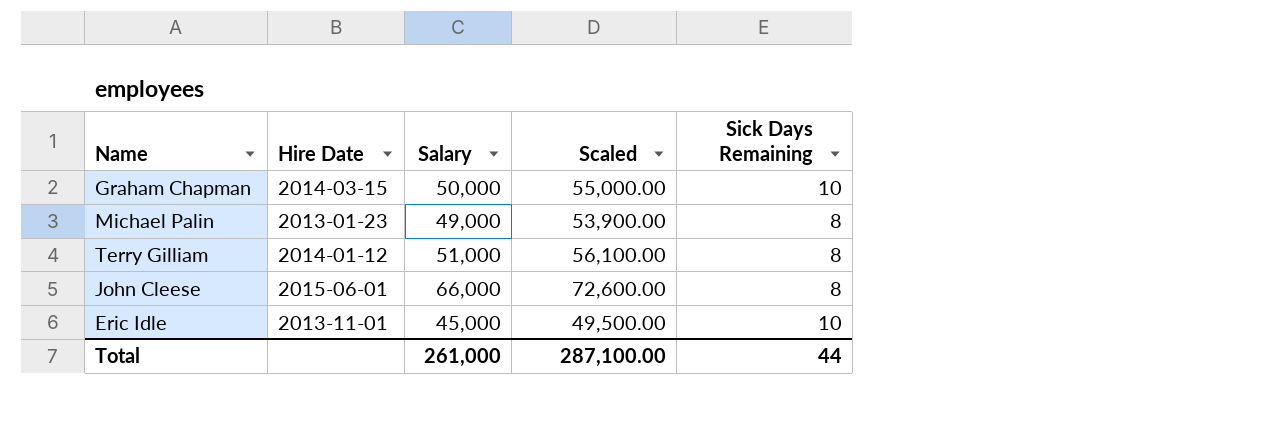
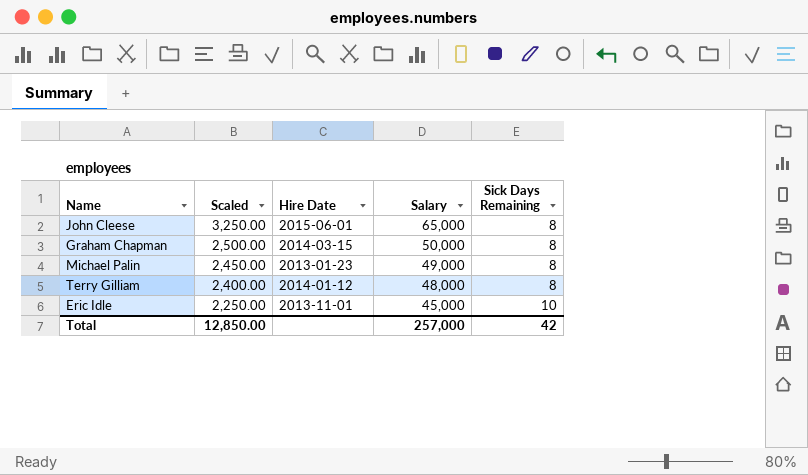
row order: none -> Scaled descending
column Scaled | formula: [Salary] * 1.1 -> [Salary] * 0.05
column Scaled | position: 4 -> 2
John Cleese | Salary: 66,000 -> 65,000
Graham Chapman | Sick Days Remaining: 10 -> 8
Terry Gilliam | Salary: 51,000 -> 48,000
Total | Scaled: 287,100.00 -> 12,850.00
Total | Salary: 261,000 -> 257,000
Total | Sick Days Remaining: 44 -> 42

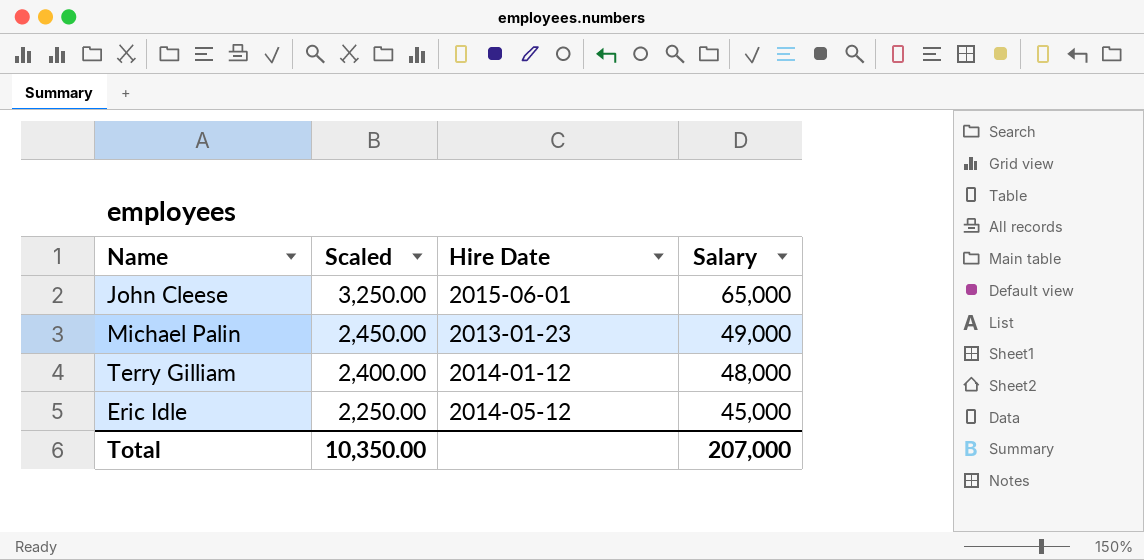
column Sick Days Remaining | position: 5 -> none
row Graham Chapman: 2,500.00 | 2014-03-15 | 50,000 | 8 -> none
Eric Idle | Hire Date: 2013-11-01 -> 2014-05-12
Total | Scaled: 12,850.00 -> 10,350.00
Total | Salary: 257,000 -> 207,000

